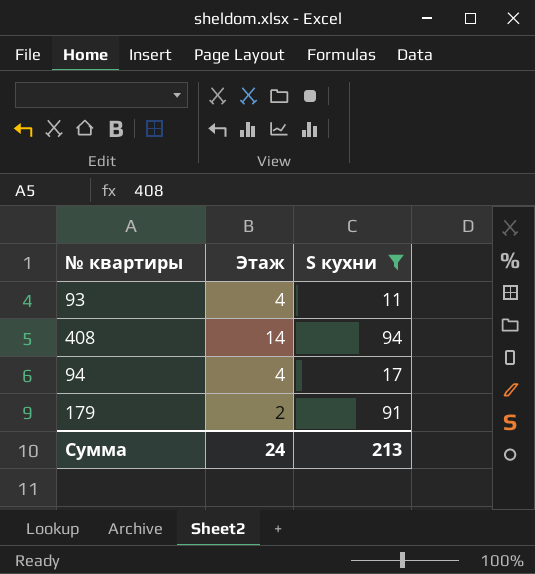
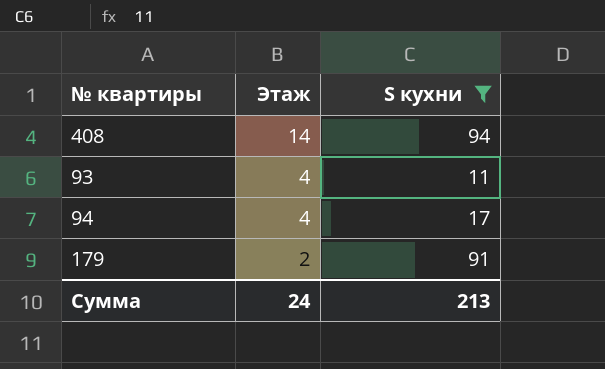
row order: none -> Этаж descending

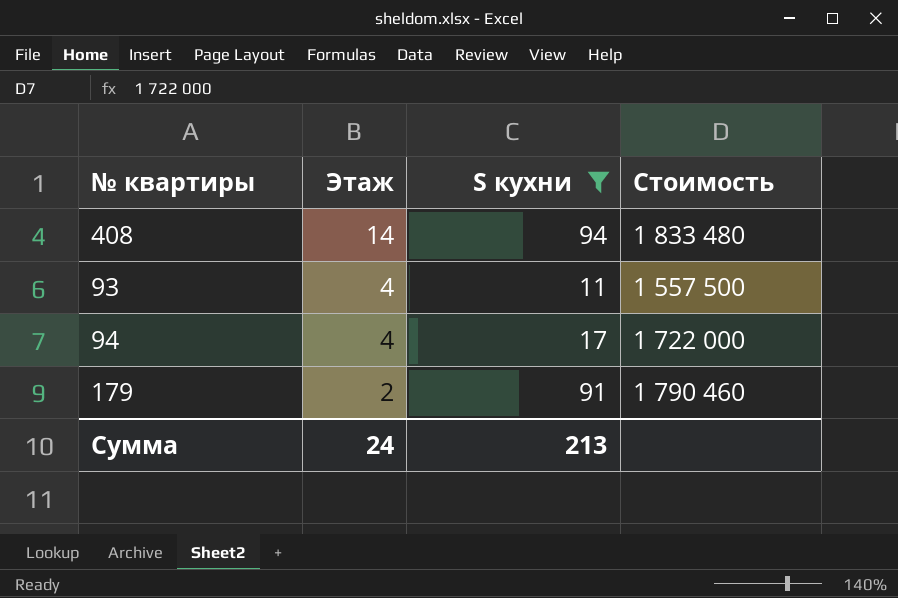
column Стоимость | position: none -> 4

